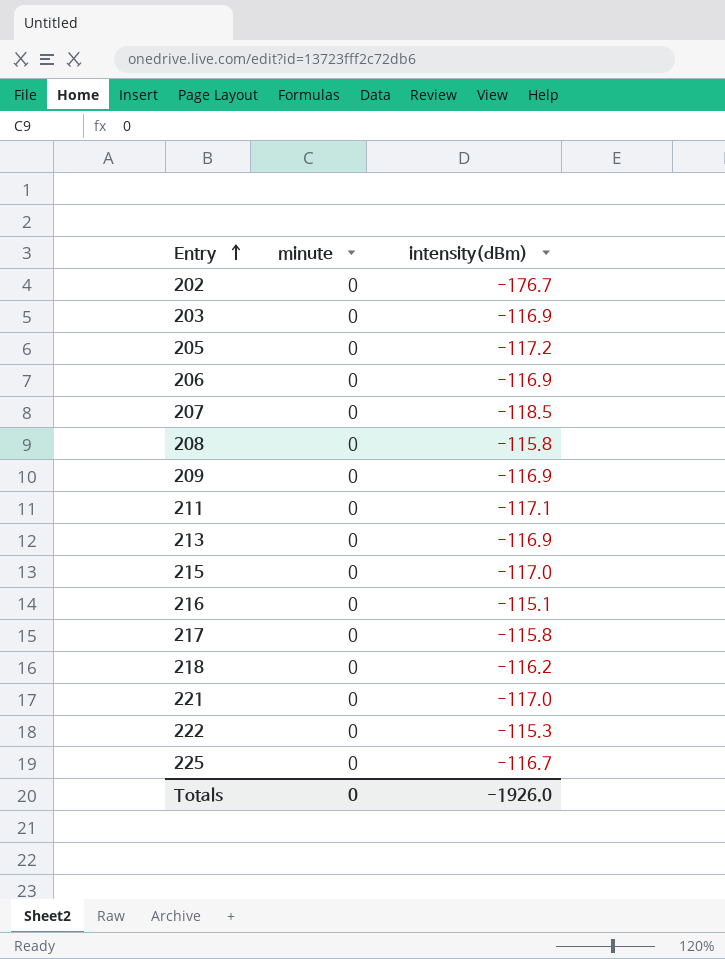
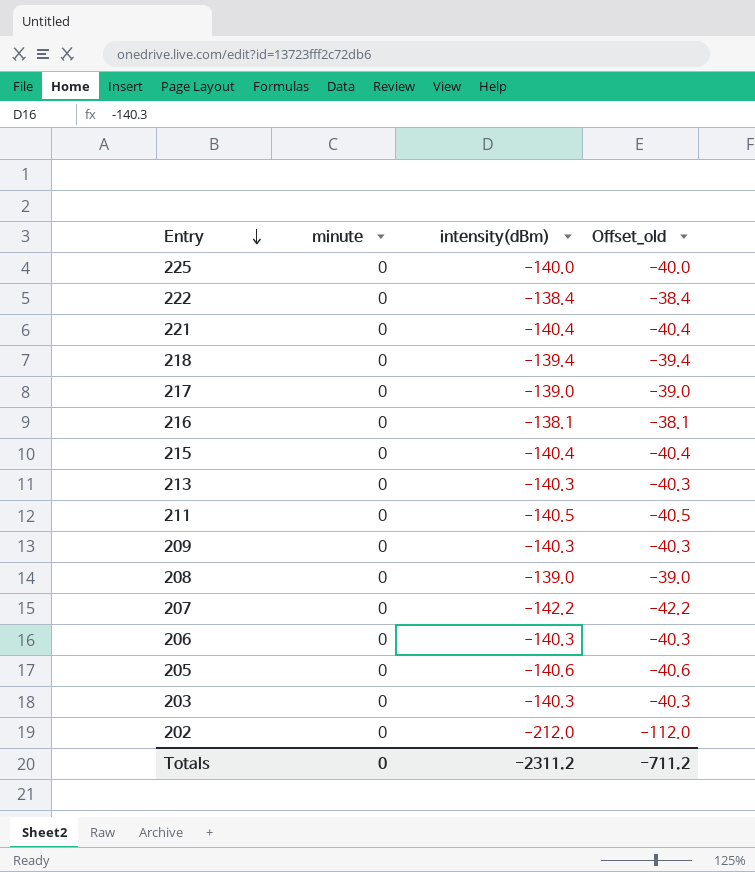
row order: Entry ascending -> Entry descending
column Offset_old | formula: none -> [intensity(dBm)] + 100
225 | intensity(dBm): -116.7 -> -140.0
222 | intensity(dBm): -115.3 -> -138.4
221 | intensity(dBm): -117.0 -> -140.4
218 | intensity(dBm): -116.2 -> -139.4
217 | intensity(dBm): -115.8 -> -139.0
216 | intensity(dBm): -115.1 -> -138.1
215 | intensity(dBm): -117.0 -> -140.4
213 | intensity(dBm): -116.9 -> -140.3
211 | intensity(dBm): -117.1 -> -140.5
209 | intensity(dBm): -116.9 -> -140.3
208 | intensity(dBm): -115.8 -> -139.0
207 | intensity(dBm): -118.5 -> -142.2
206 | intensity(dBm): -116.9 -> -140.3
205 | intensity(dBm): -117.2 -> -140.6
203 | intensity(dBm): -116.9 -> -140.3
202 | intensity(dBm): -176.7 -> -212.0
Totals | intensity(dBm): -1926.0 -> -2311.2

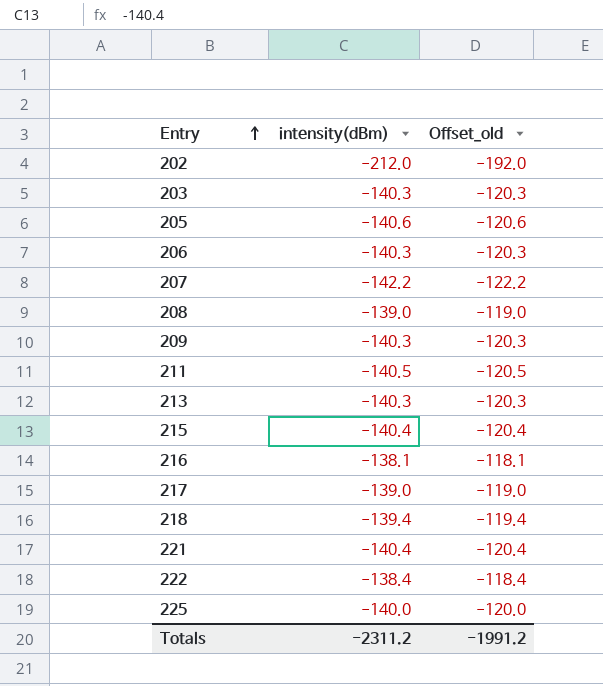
row order: Entry descending -> Entry ascending
column minute | position: 2 -> none
column Offset_old | formula: [intensity(dBm)] + 100 -> [intensity(dBm)] + 20
Totals | Offset_old: -711.2 -> -1991.2

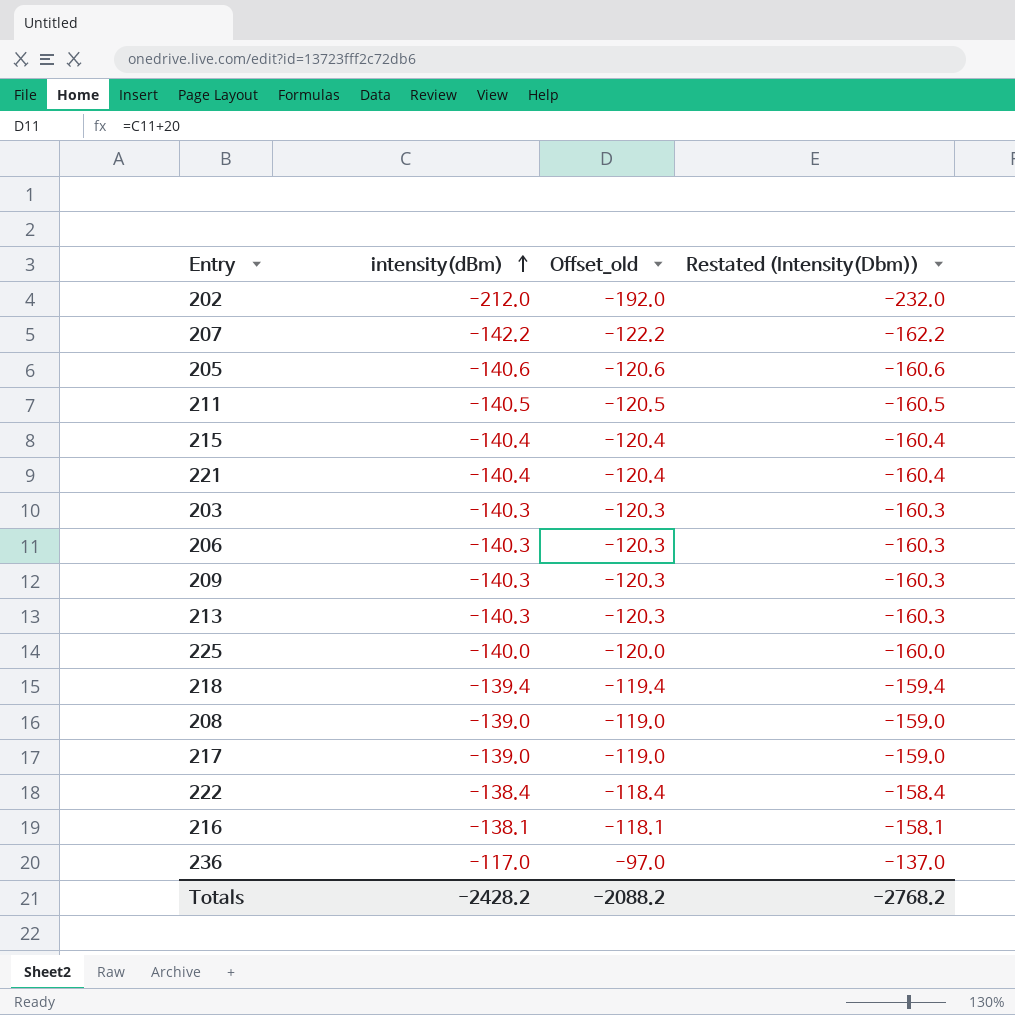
row order: Entry ascending -> intensity(dBm) ascending
column Restated (Intensity(Dbm)) | formula: none -> [intensity(dBm)] - 20
row 236: none -> -117.0 | -97.0 | -137.0
Totals | intensity(dBm): -2311.2 -> -2428.2
Totals | Offset_old: -1991.2 -> -2088.2

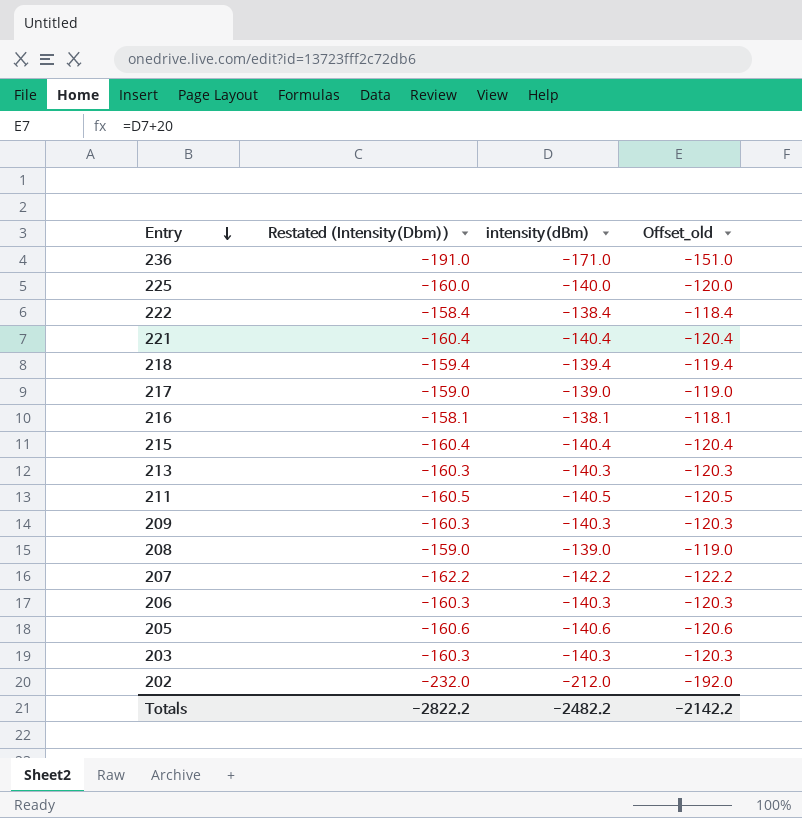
row order: intensity(dBm) ascending -> Entry descending
column Restated (Intensity(Dbm)) | position: 4 -> 2
236 | Restated (Intensity(Dbm)): -137.0 -> -191.0
236 | intensity(dBm): -117.0 -> -171.0
236 | Offset_old: -97.0 -> -151.0
Totals | Restated (Intensity(Dbm)): -2768.2 -> -2822.2
Totals | intensity(dBm): -2428.2 -> -2482.2
Totals | Offset_old: -2088.2 -> -2142.2

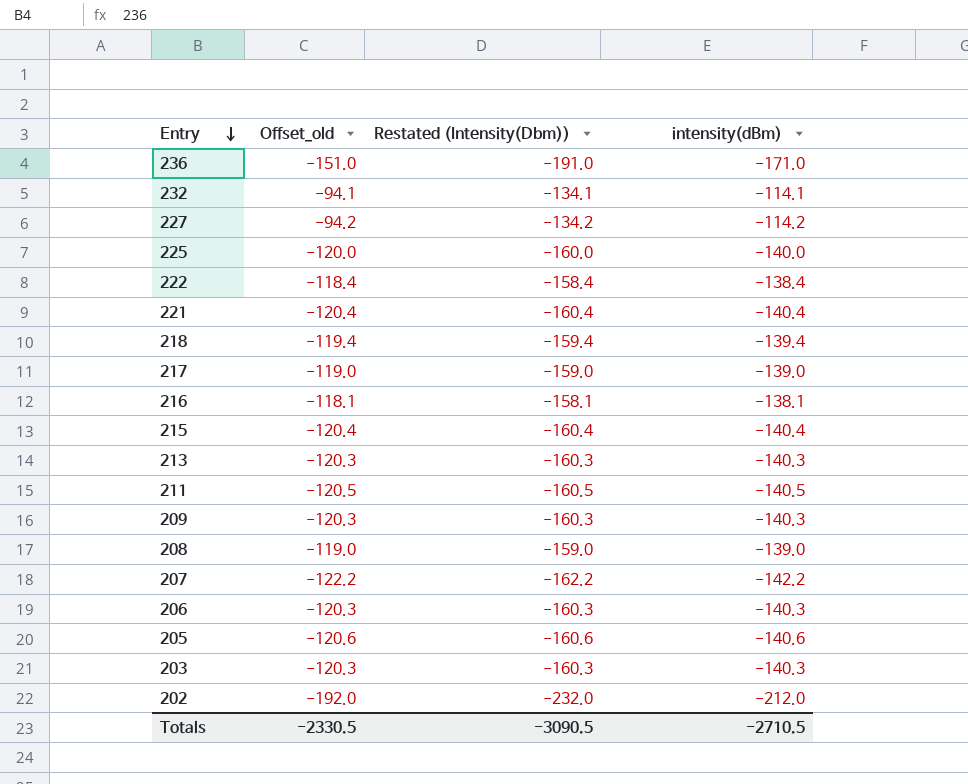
column Offset_old | position: 4 -> 2
row 232: none -> -94.1 | -134.1 | -114.1
row 227: none -> -94.2 | -134.2 | -114.2
Totals | Offset_old: -2142.2 -> -2330.5
Totals | Restated (Intensity(Dbm)): -2822.2 -> -3090.5
Totals | intensity(dBm): -2482.2 -> -2710.5

